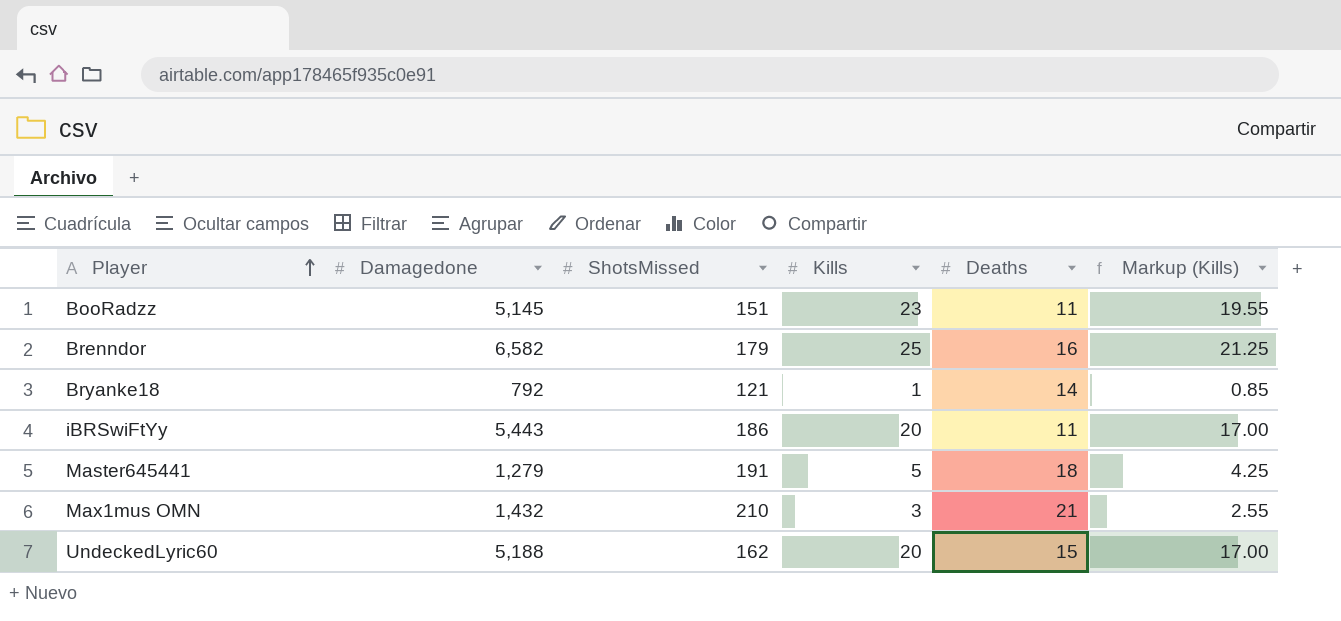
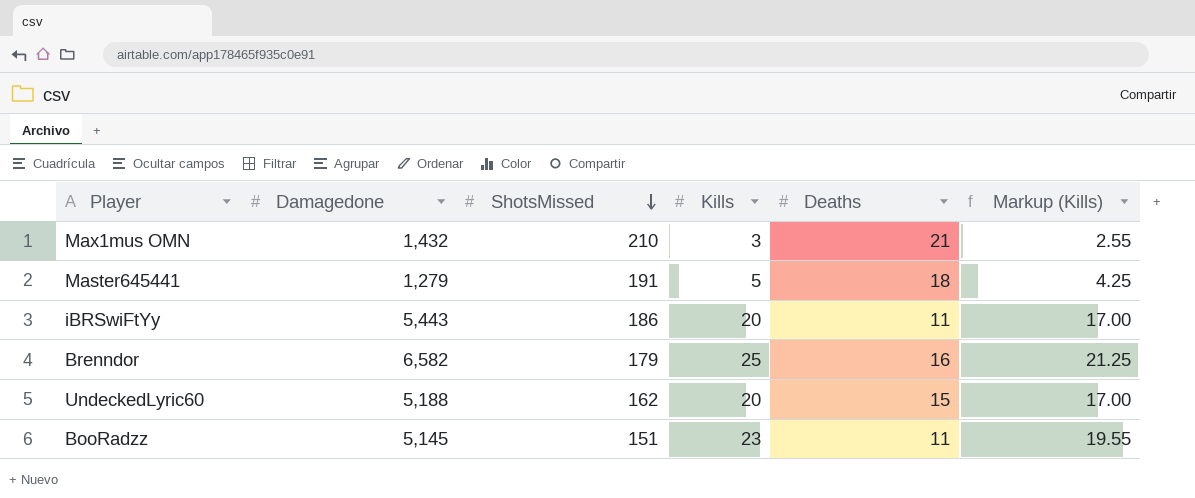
row order: Player ascending -> ShotsMissed descending
row Bryanke18: 792 | 121 | 1 | 14 | 0.85 -> none

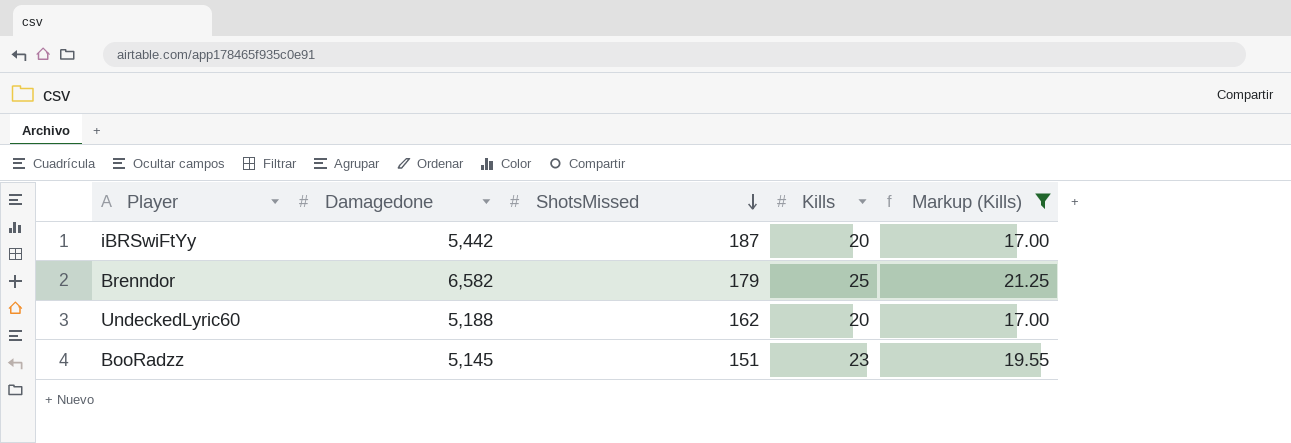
filter: none -> Markup (Kills) >= 17.00
column Deaths | position: 5 -> none
iBRSwiFtYy | Damagedone: 5,443 -> 5,442
iBRSwiFtYy | ShotsMissed: 186 -> 187

